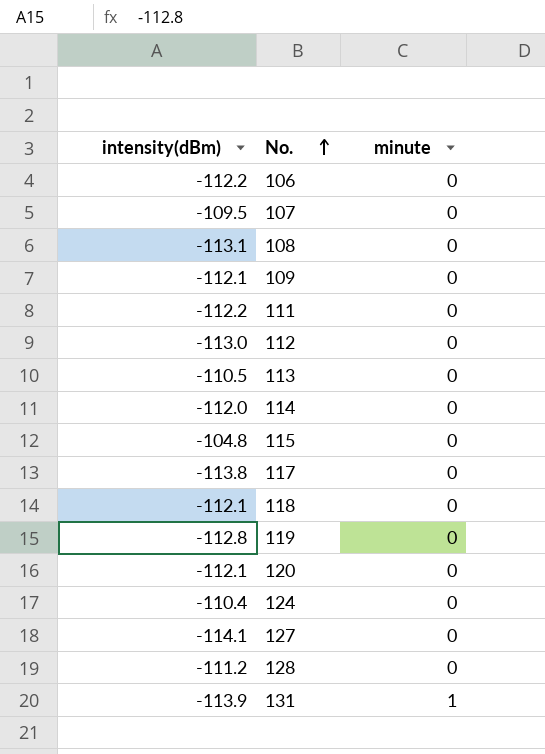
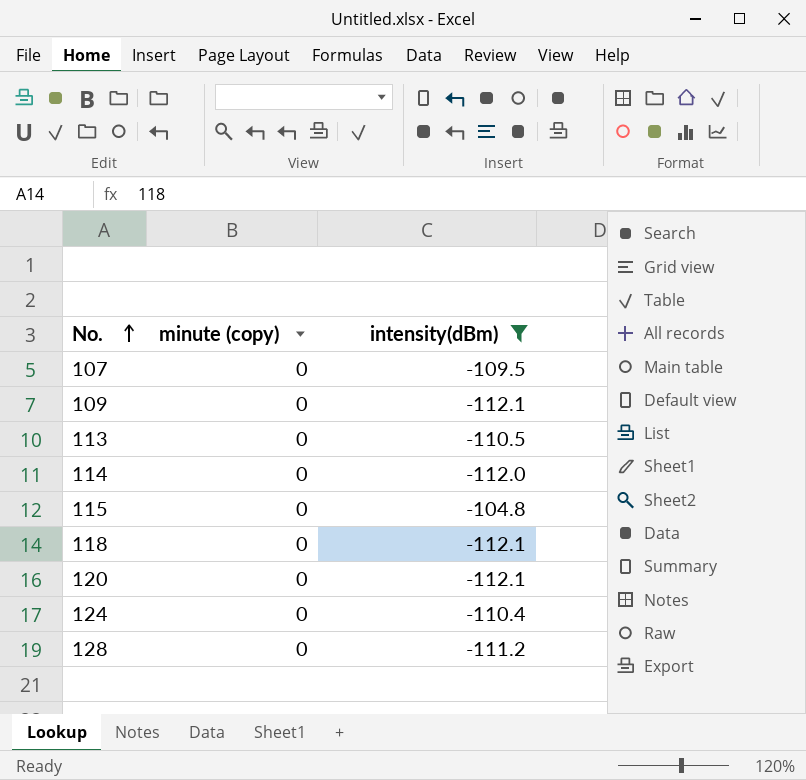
filter: none -> intensity(dBm) >= -112.1
column name: minute -> minute (copy)
column intensity(dBm) | position: 1 -> 3

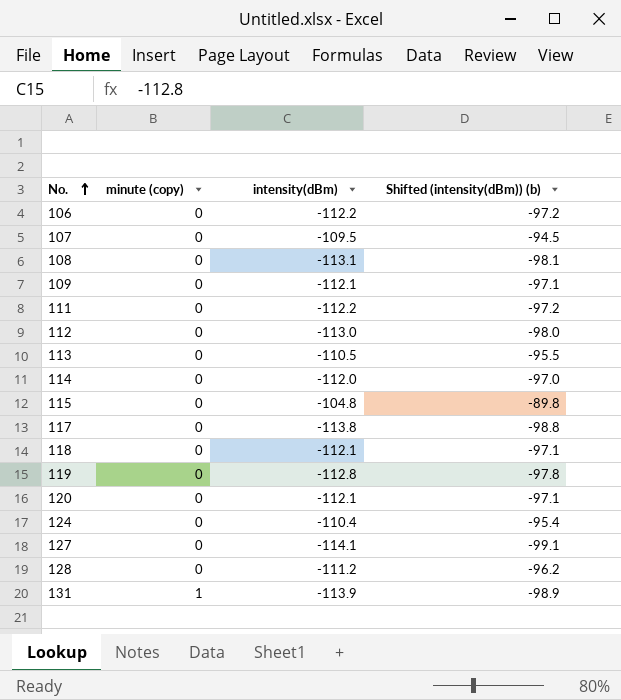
filter: intensity(dBm) >= -112.1 -> none
column Shifted (intensity(dBm)) (b) | formula: none -> [intensity(dBm)] + 15

